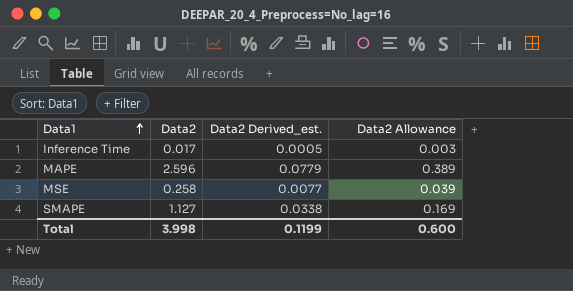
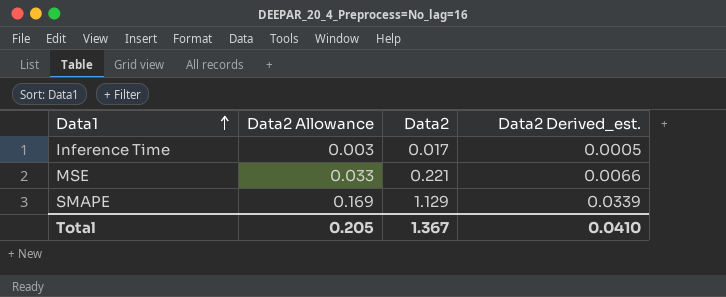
column Data2 Allowance | position: 4 -> 2
row MAPE: 2.596 | 0.0779 | 0.389 -> none
MSE | Data2 Allowance: 0.039 -> 0.033
MSE | Data2: 0.258 -> 0.221
MSE | Data2 Derived_est.: 0.0077 -> 0.0066
SMAPE | Data2: 1.127 -> 1.129
SMAPE | Data2 Derived_est.: 0.0338 -> 0.0339
Total | Data2 Allowance: 0.600 -> 0.205
Total | Data2: 3.998 -> 1.367
Total | Data2 Derived_est.: 0.1199 -> 0.0410

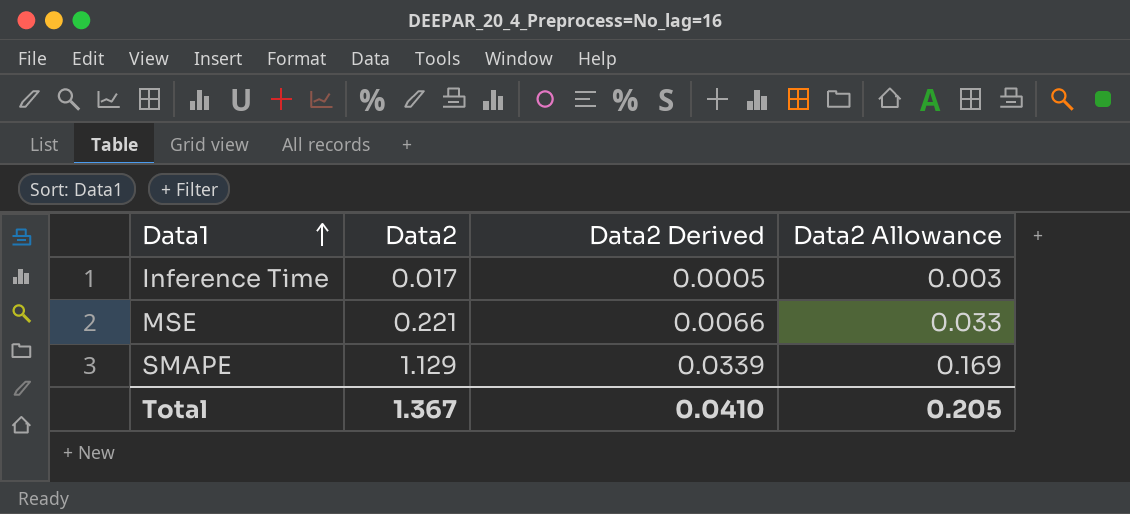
column name: Data2 Derived_est. -> Data2 Derived
column Data2 Allowance | position: 2 -> 4

